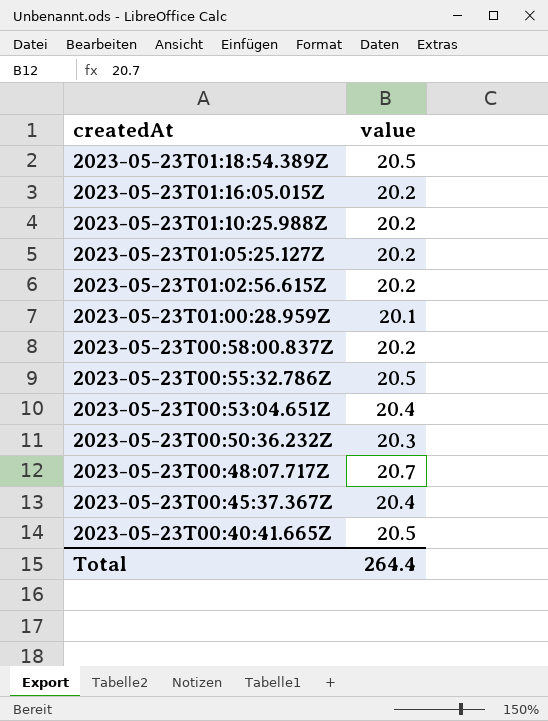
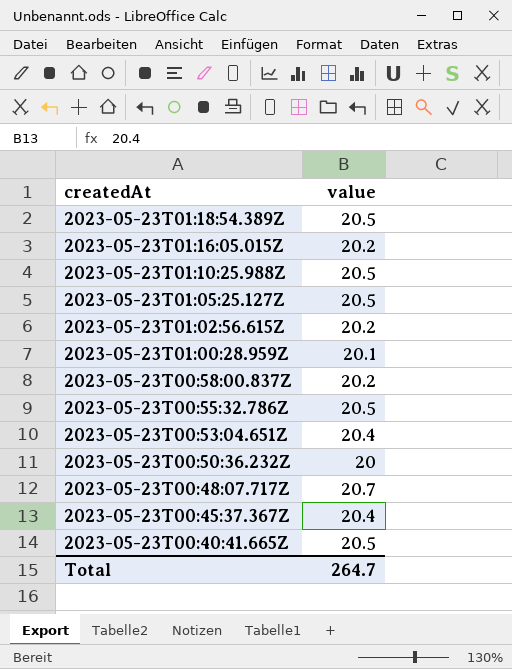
2023-05-23T01:10:25.988Z | value: 20.2 -> 20.5
2023-05-23T01:05:25.127Z | value: 20.2 -> 20.5
2023-05-23T00:50:36.232Z | value: 20.3 -> 20
Total | value: 264.4 -> 264.7

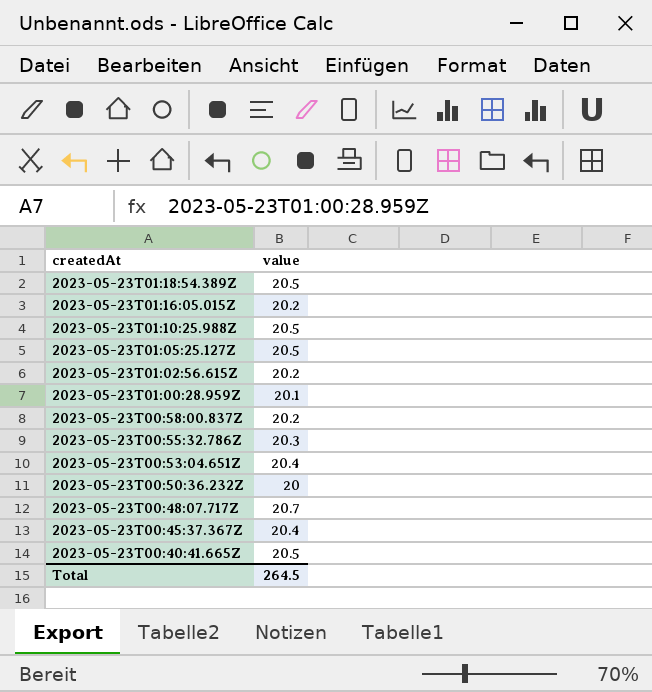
2023-05-23T00:55:32.786Z | value: 20.5 -> 20.3
Total | value: 264.7 -> 264.5

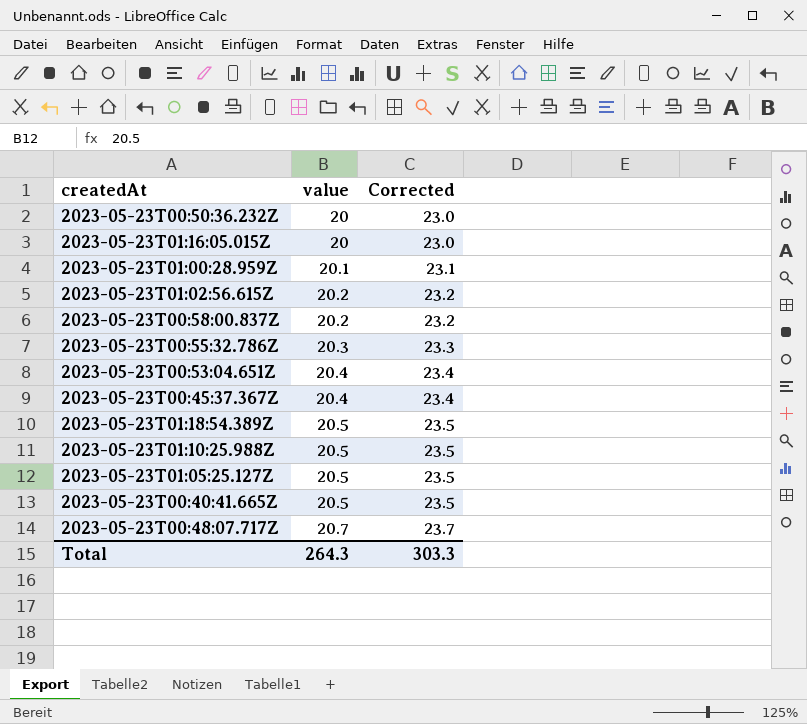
row order: createdAt descending -> value ascending
column Corrected | formula: none -> [value] + 3
2023-05-23T01:16:05.015Z | value: 20.2 -> 20
Total | value: 264.5 -> 264.3

